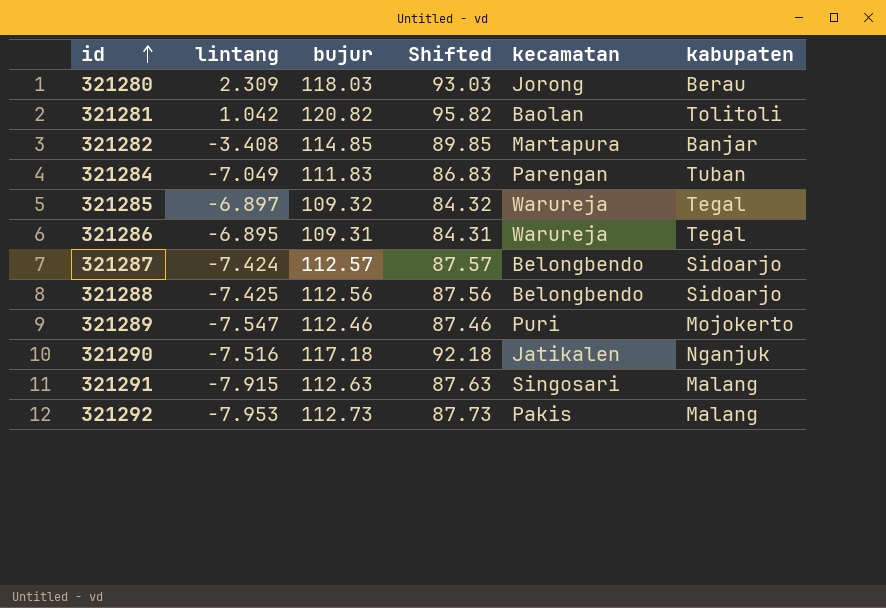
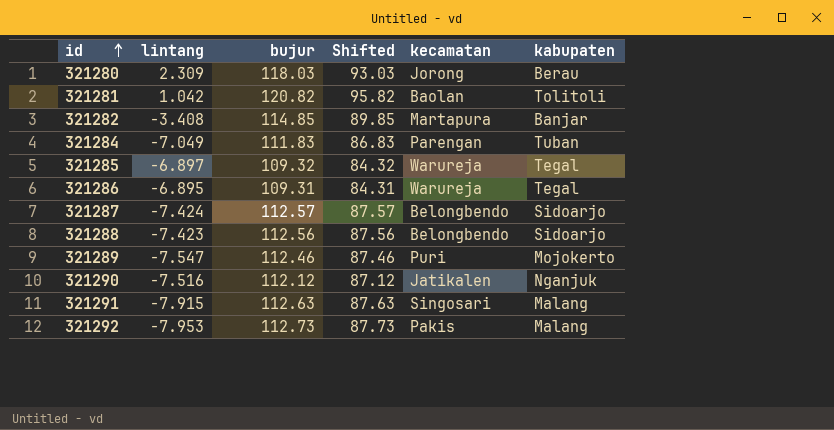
321288 | lintang: -7.425 -> -7.423
321290 | bujur: 117.18 -> 112.12
321290 | Shifted: 92.18 -> 87.12

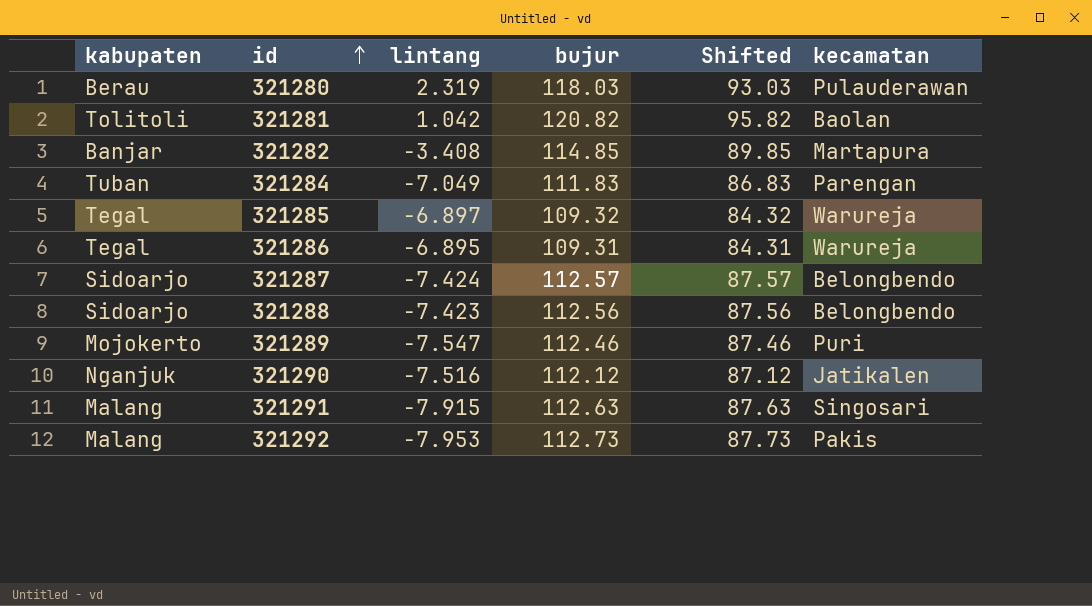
column kabupaten | position: 6 -> 1
321280 | lintang: 2.309 -> 2.319
321280 | kecamatan: Jorong -> Pulauderawan

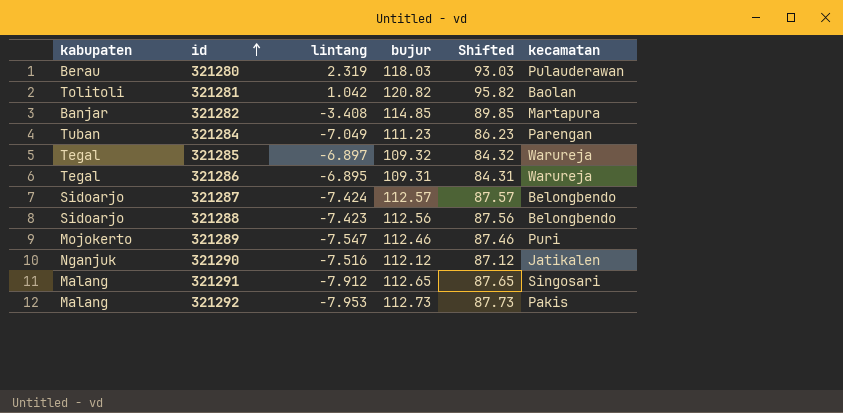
321284 | bujur: 111.83 -> 111.23
321284 | Shifted: 86.83 -> 86.23
321291 | lintang: -7.915 -> -7.912
321291 | bujur: 112.63 -> 112.65
321291 | Shifted: 87.63 -> 87.65

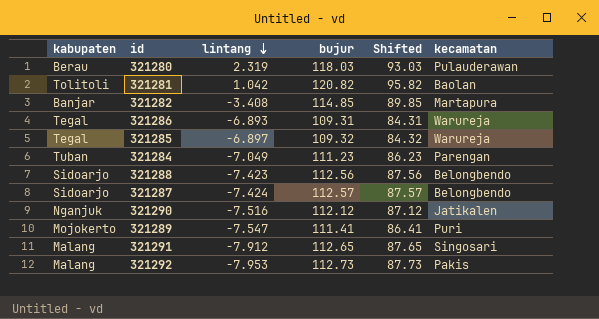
row order: id ascending -> lintang descending
321286 | lintang: -6.895 -> -6.893
321289 | bujur: 112.46 -> 111.41
321289 | Shifted: 87.46 -> 86.41

